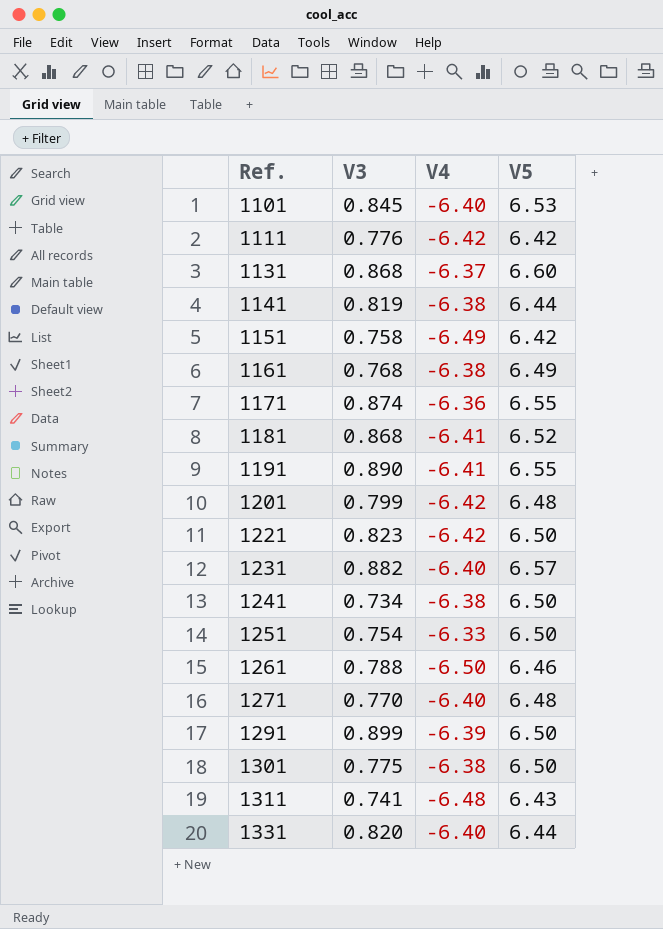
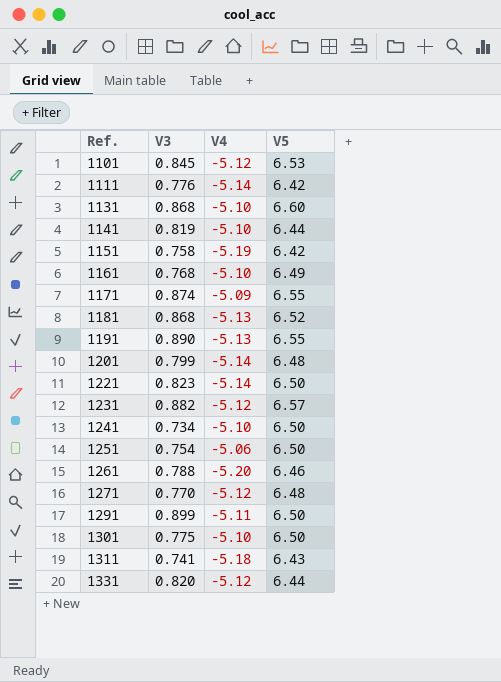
1101 | V4: -6.40 -> -5.12
1111 | V4: -6.42 -> -5.14
1131 | V4: -6.37 -> -5.10
1141 | V4: -6.38 -> -5.10
1151 | V4: -6.49 -> -5.19
1161 | V4: -6.38 -> -5.10
1171 | V4: -6.36 -> -5.09
1181 | V4: -6.41 -> -5.13
1191 | V4: -6.41 -> -5.13
1201 | V4: -6.42 -> -5.14
1221 | V4: -6.42 -> -5.14
1231 | V4: -6.40 -> -5.12
1241 | V4: -6.38 -> -5.10
1251 | V4: -6.33 -> -5.06
1261 | V4: -6.50 -> -5.20
1271 | V4: -6.40 -> -5.12
1291 | V4: -6.39 -> -5.11
1301 | V4: -6.38 -> -5.10
1311 | V4: -6.48 -> -5.18
1331 | V4: -6.40 -> -5.12

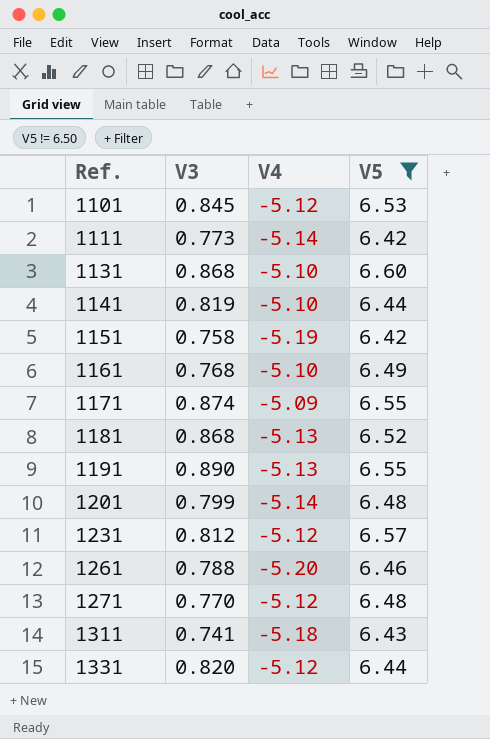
filter: none -> V5 != 6.50
1111 | V3: 0.776 -> 0.773
1231 | V3: 0.882 -> 0.812

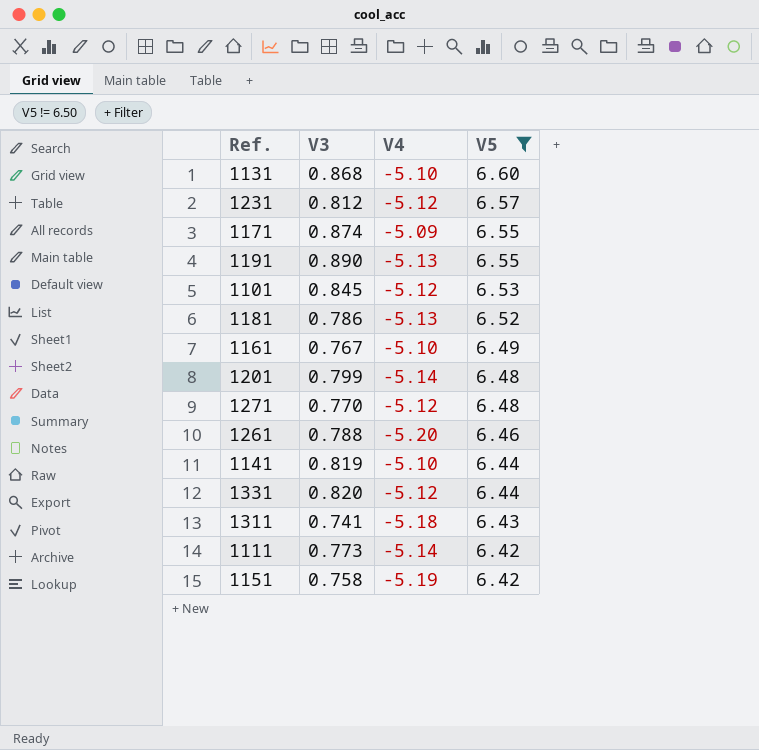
row order: Ref. ascending -> V5 descending
1181 | V3: 0.868 -> 0.786
1161 | V3: 0.768 -> 0.767

